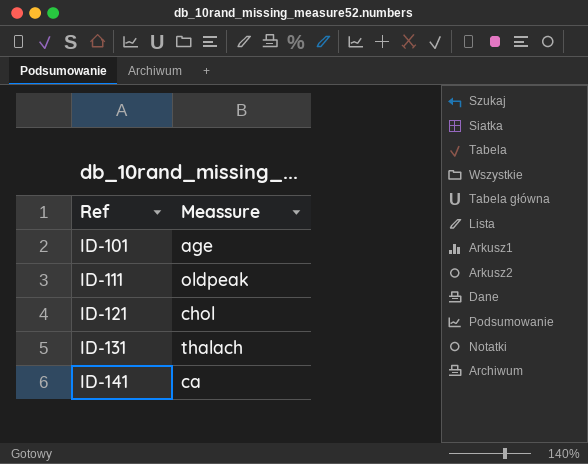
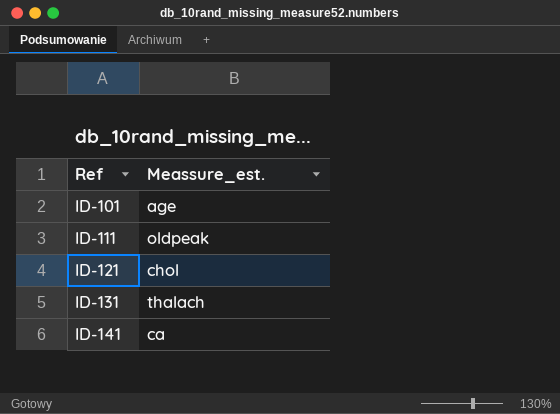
column name: Meassure -> Meassure_est.

